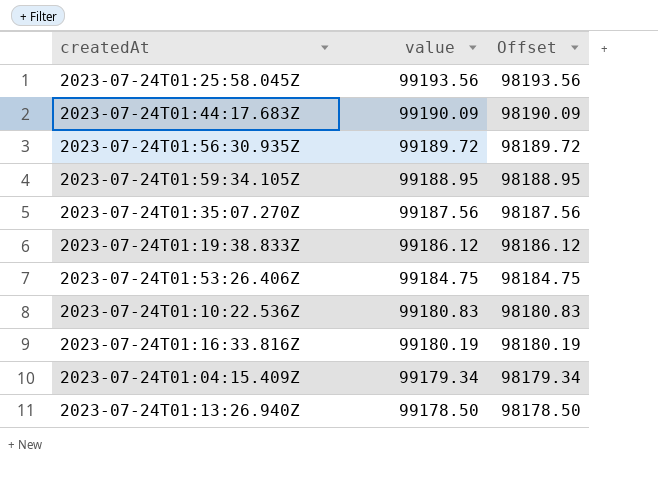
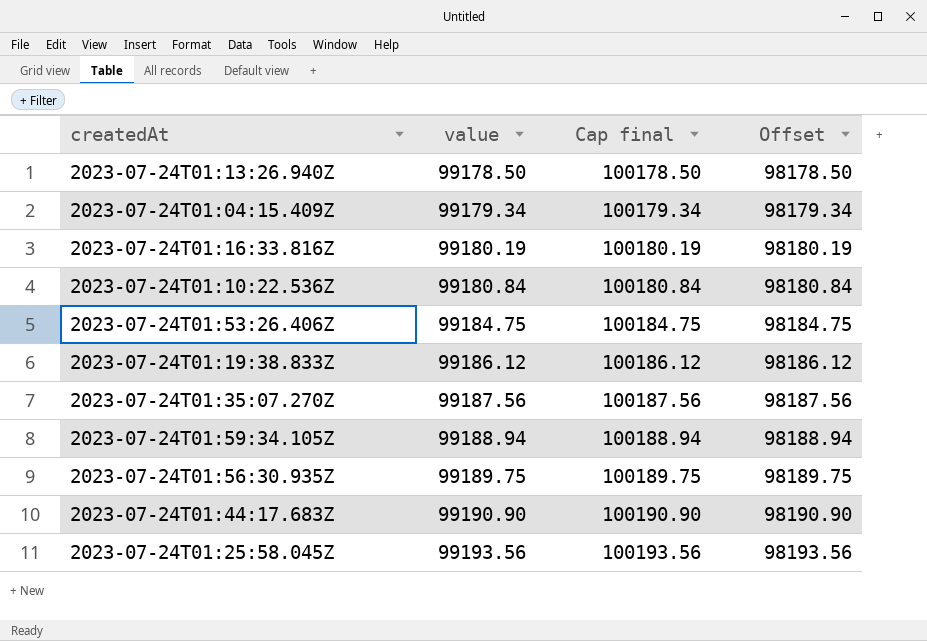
row order: value descending -> value ascending
column Cap final | formula: none -> [value] + 1000
2023-07-24T01:10:22.536Z | value: 99180.83 -> 99180.84
2023-07-24T01:10:22.536Z | Offset: 98180.83 -> 98180.84
2023-07-24T01:59:34.105Z | value: 99188.95 -> 99188.94
2023-07-24T01:59:34.105Z | Offset: 98188.95 -> 98188.94
2023-07-24T01:56:30.935Z | value: 99189.72 -> 99189.75
2023-07-24T01:56:30.935Z | Offset: 98189.72 -> 98189.75
2023-07-24T01:44:17.683Z | value: 99190.09 -> 99190.90
2023-07-24T01:44:17.683Z | Offset: 98190.09 -> 98190.90

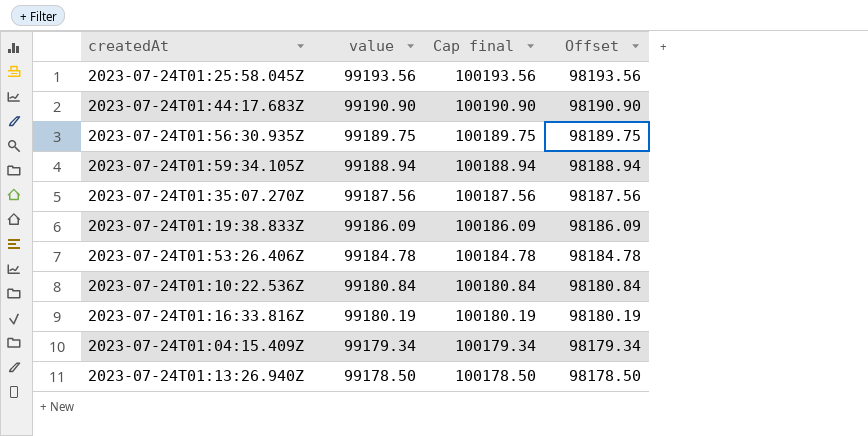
row order: value ascending -> value descending
2023-07-24T01:19:38.833Z | value: 99186.12 -> 99186.09
2023-07-24T01:19:38.833Z | Cap final: 100186.12 -> 100186.09
2023-07-24T01:19:38.833Z | Offset: 98186.12 -> 98186.09
2023-07-24T01:53:26.406Z | value: 99184.75 -> 99184.78
2023-07-24T01:53:26.406Z | Cap final: 100184.75 -> 100184.78
2023-07-24T01:53:26.406Z | Offset: 98184.75 -> 98184.78

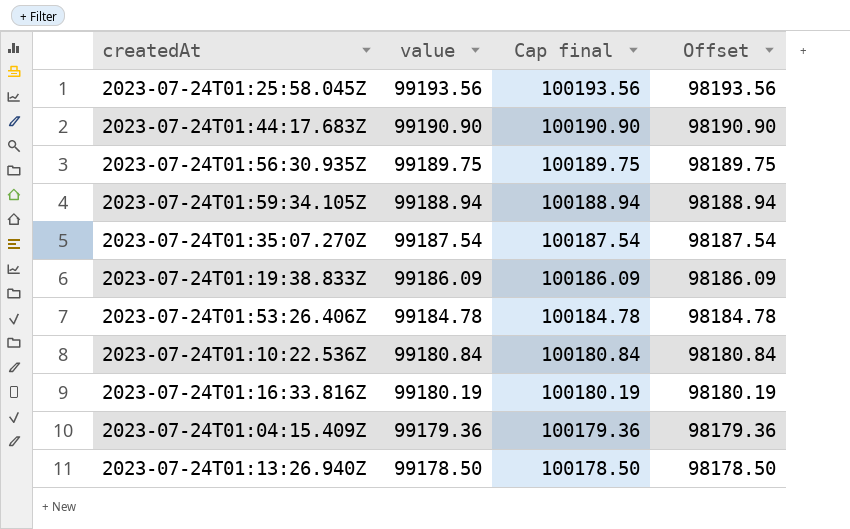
2023-07-24T01:35:07.270Z | value: 99187.56 -> 99187.54
2023-07-24T01:35:07.270Z | Cap final: 100187.56 -> 100187.54
2023-07-24T01:35:07.270Z | Offset: 98187.56 -> 98187.54
2023-07-24T01:04:15.409Z | value: 99179.34 -> 99179.36
2023-07-24T01:04:15.409Z | Cap final: 100179.34 -> 100179.36
2023-07-24T01:04:15.409Z | Offset: 98179.34 -> 98179.36

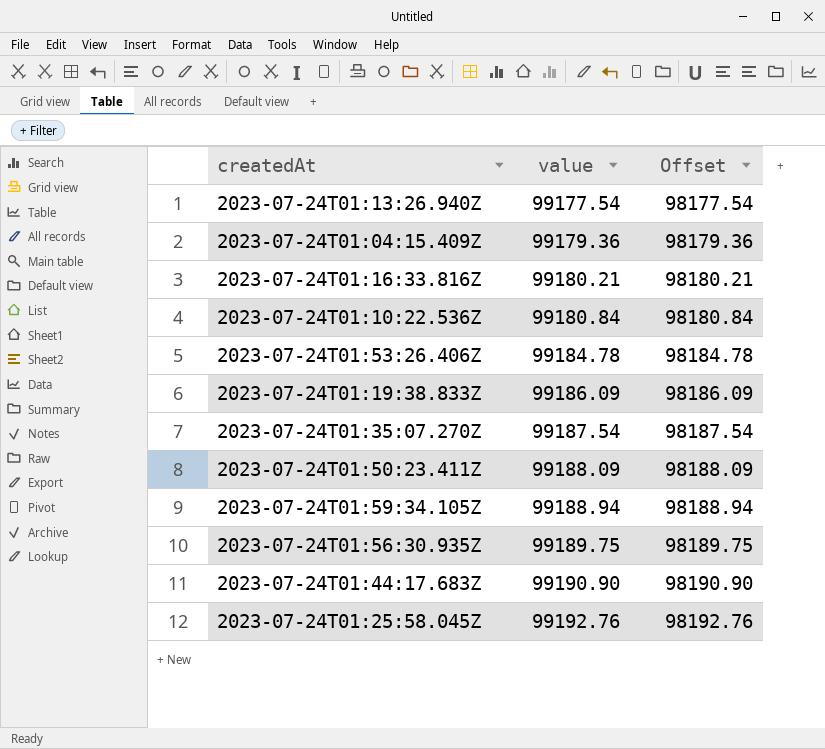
row order: value descending -> value ascending
column Cap final | formula: [value] + 1000 -> none
2023-07-24T01:13:26.940Z | value: 99178.50 -> 99177.54
2023-07-24T01:13:26.940Z | Offset: 98178.50 -> 98177.54
2023-07-24T01:16:33.816Z | value: 99180.19 -> 99180.21
2023-07-24T01:16:33.816Z | Offset: 98180.19 -> 98180.21
row 2023-07-24T01:50:23.411Z: none -> 99188.09 | 98188.09
2023-07-24T01:25:58.045Z | value: 99193.56 -> 99192.76
2023-07-24T01:25:58.045Z | Offset: 98193.56 -> 98192.76

